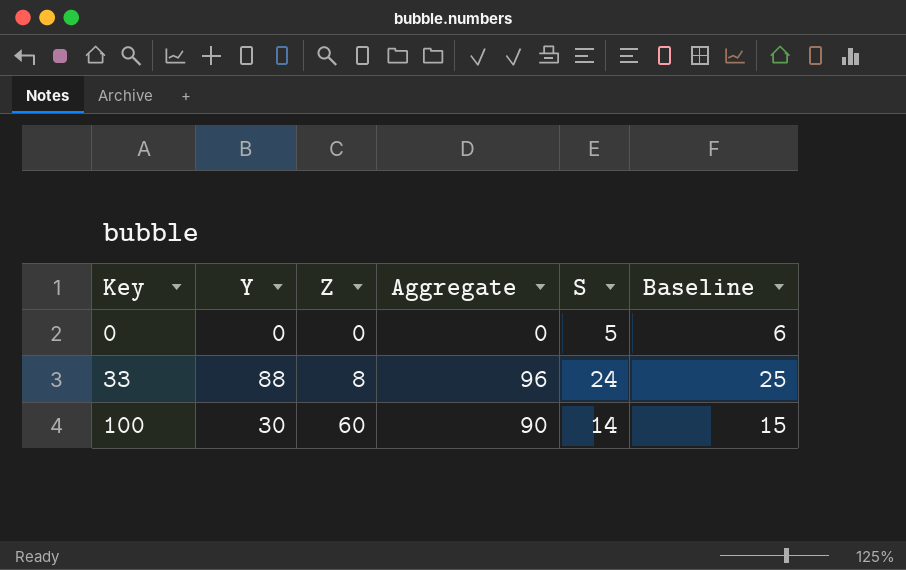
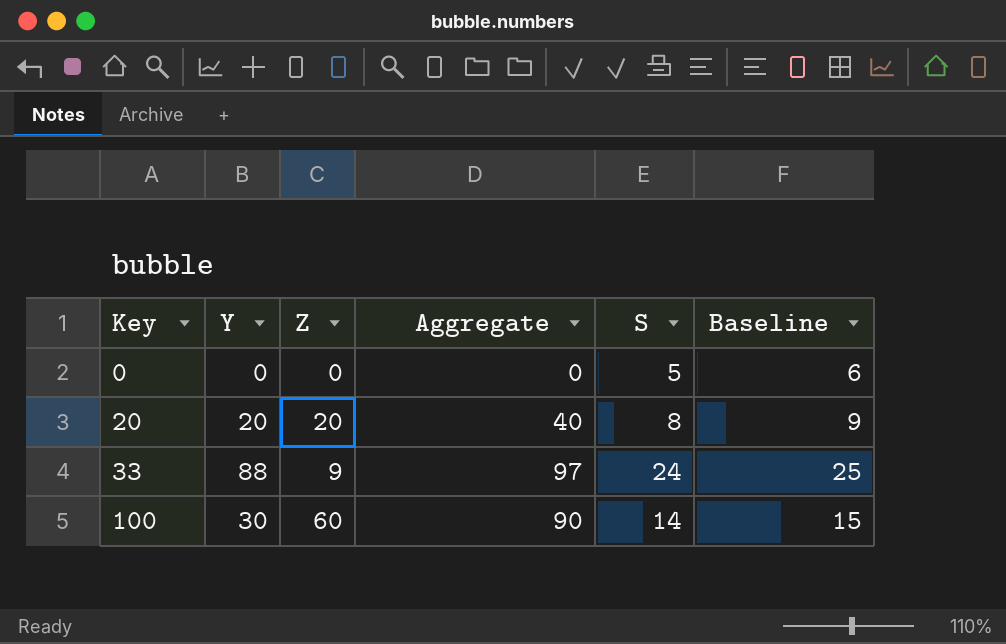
row 20: none -> 20 | 20 | 40 | 8 | 9
33 | Z: 8 -> 9
33 | Aggregate: 96 -> 97

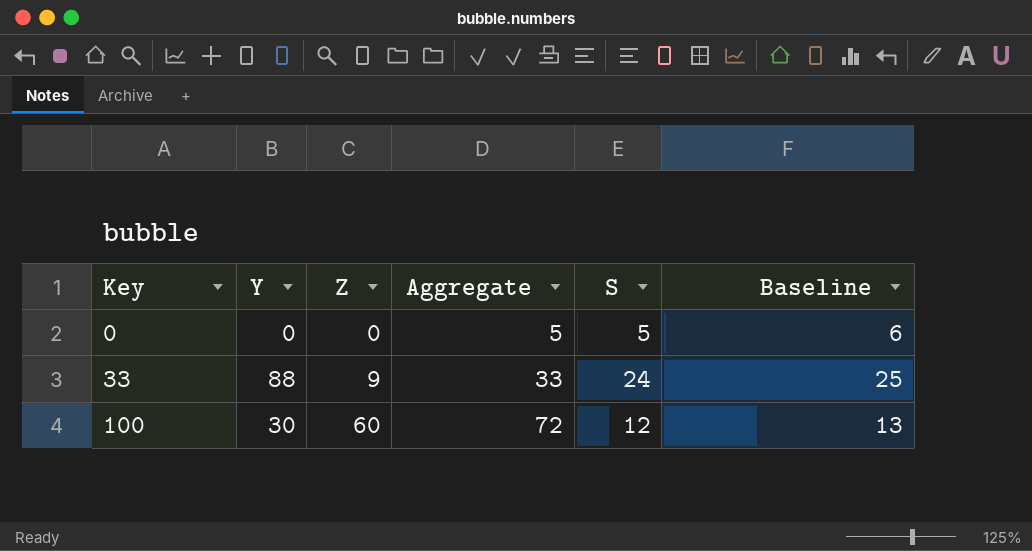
column Aggregate | formula: [Y] + [Z] -> [Z] + [S]
row 20: 20 | 20 | 40 | 8 | 9 -> none
100 | S: 14 -> 12
100 | Baseline: 15 -> 13

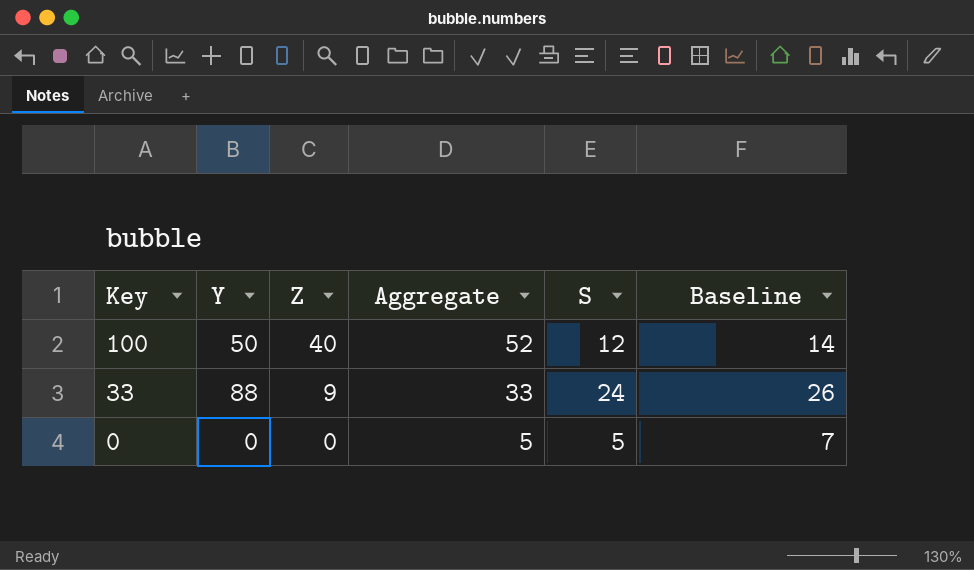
row order: Key ascending -> Key descending
column Baseline | formula: [S] + 1 -> [S] + 2
100 | Y: 30 -> 50
100 | Z: 60 -> 40
100 | Aggregate: 72 -> 52

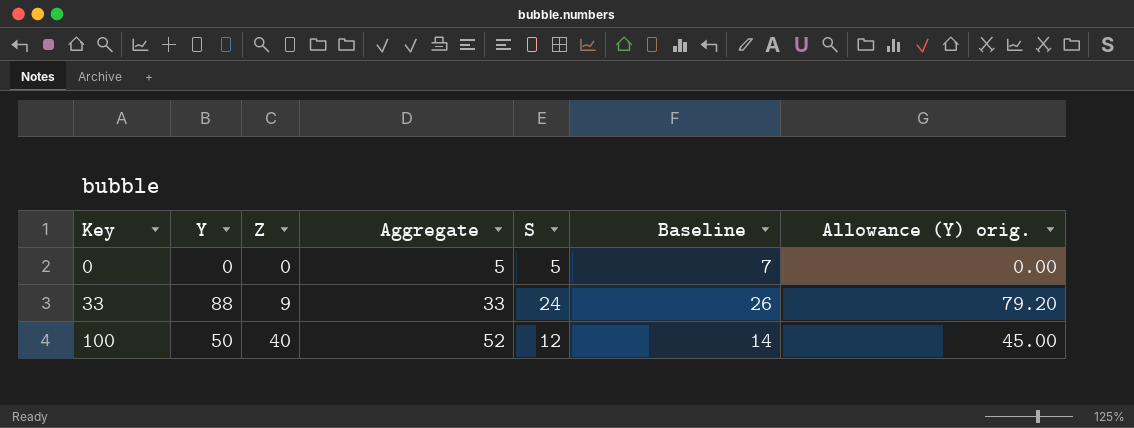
row order: Key descending -> Key ascending
column Allowance (Y) orig. | formula: none -> [Y] * 0.9

